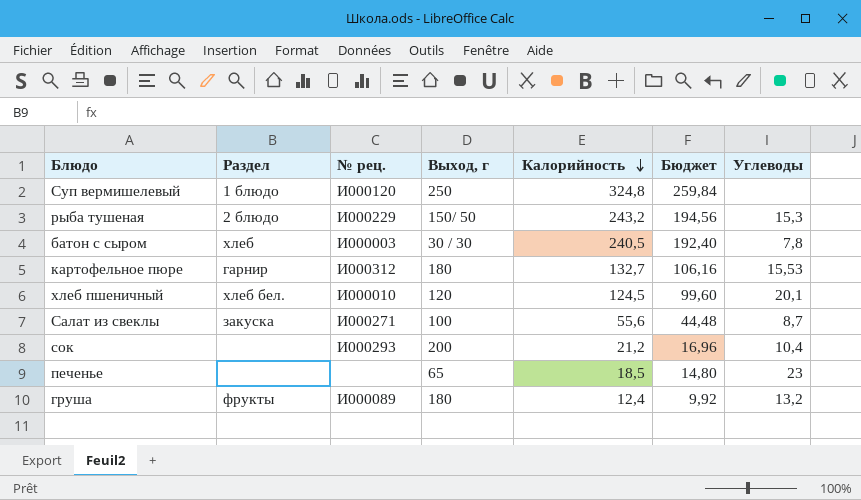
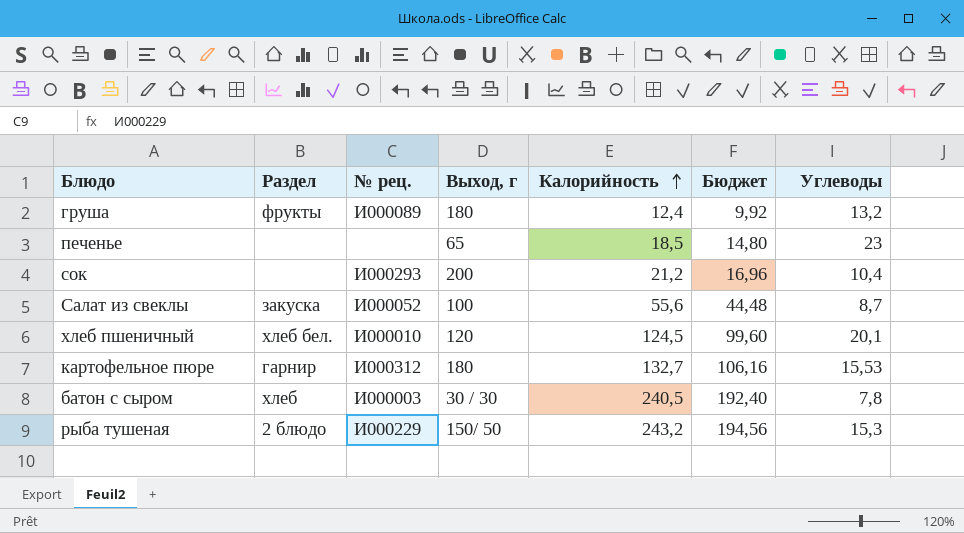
row order: Калорийность descending -> Калорийность ascending
row Суп вермишелевый: 1 блюдо | И000120 | 250 | 324,8 | 259,84 | none -> none
Салат из свеклы | № рец.: И000271 -> И000052

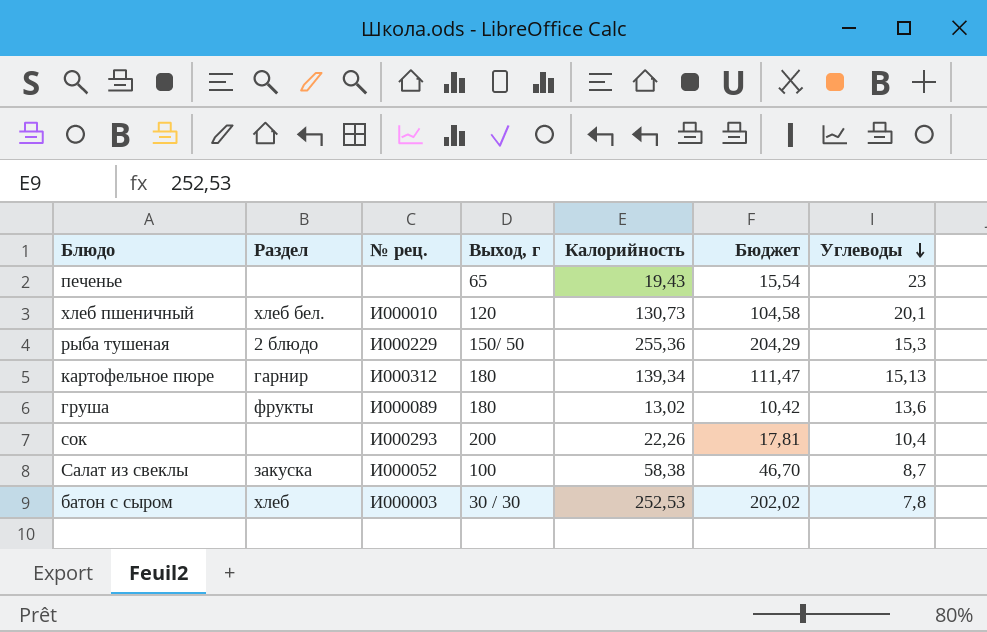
row order: Калорийность ascending -> Углеводы descending
печенье | Калорийность: 18,5 -> 19,43
печенье | Бюджет: 14,80 -> 15,54
хлеб пшеничный | Калорийность: 124,5 -> 130,73
хлеб пшеничный | Бюджет: 99,60 -> 104,58
рыба тушеная | Калорийность: 243,2 -> 255,36
рыба тушеная | Бюджет: 194,56 -> 204,29
картофельное пюре | Калорийность: 132,7 -> 139,34
картофельное пюре | Бюджет: 106,16 -> 111,47
картофельное пюре | Углеводы: 15,53 -> 15,13
груша | Калорийность: 12,4 -> 13,02
груша | Бюджет: 9,92 -> 10,42
груша | Углеводы: 13,2 -> 13,6
сок | Калорийность: 21,2 -> 22,26
сок | Бюджет: 16,96 -> 17,81
Салат из свеклы | Калорийность: 55,6 -> 58,38
Салат из свеклы | Бюджет: 44,48 -> 46,70
батон с сыром | Калорийность: 240,5 -> 252,53
батон с сыром | Бюджет: 192,40 -> 202,02

